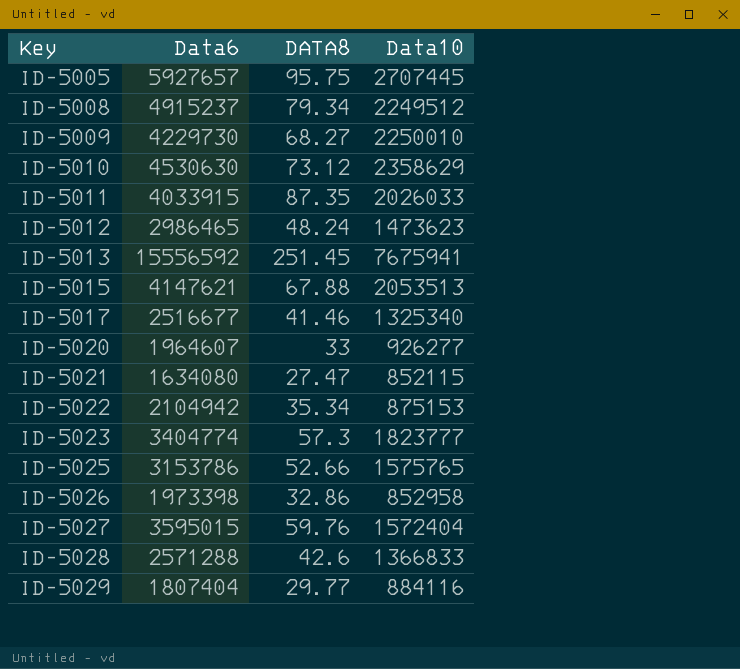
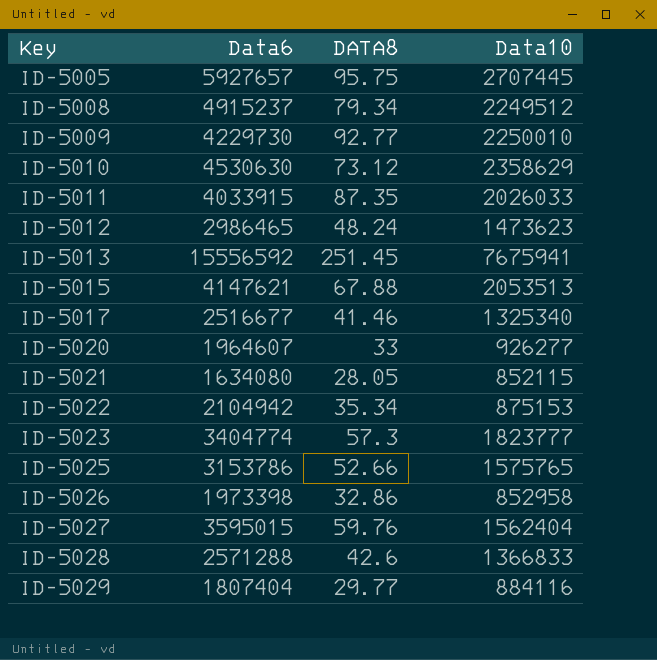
ID-5009 | DATA8: 68.27 -> 92.77
ID-5021 | DATA8: 27.47 -> 28.05
ID-5027 | Data10: 1572404 -> 1562404

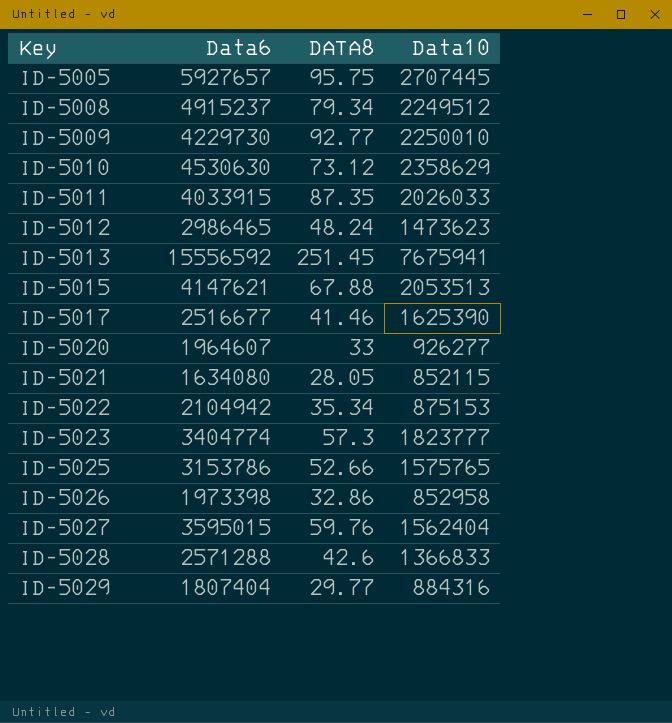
ID-5017 | Data10: 1325340 -> 1625390
ID-5029 | Data10: 884116 -> 884316

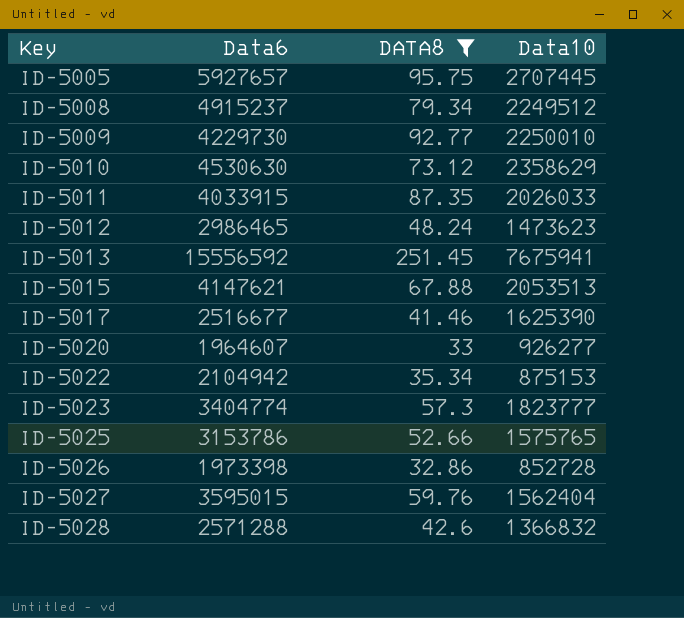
filter: none -> DATA8 >= 32.86
ID-5026 | Data10: 852958 -> 852728
ID-5028 | Data10: 1366833 -> 1366832

